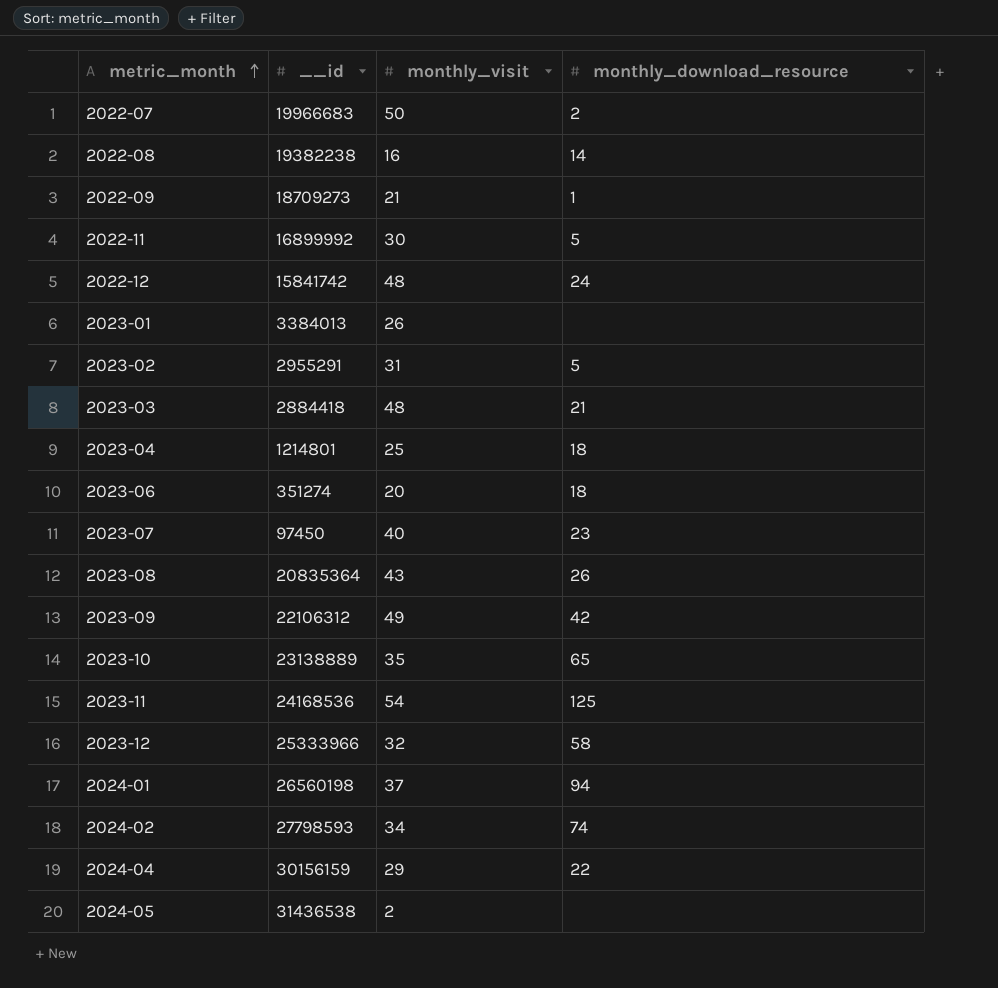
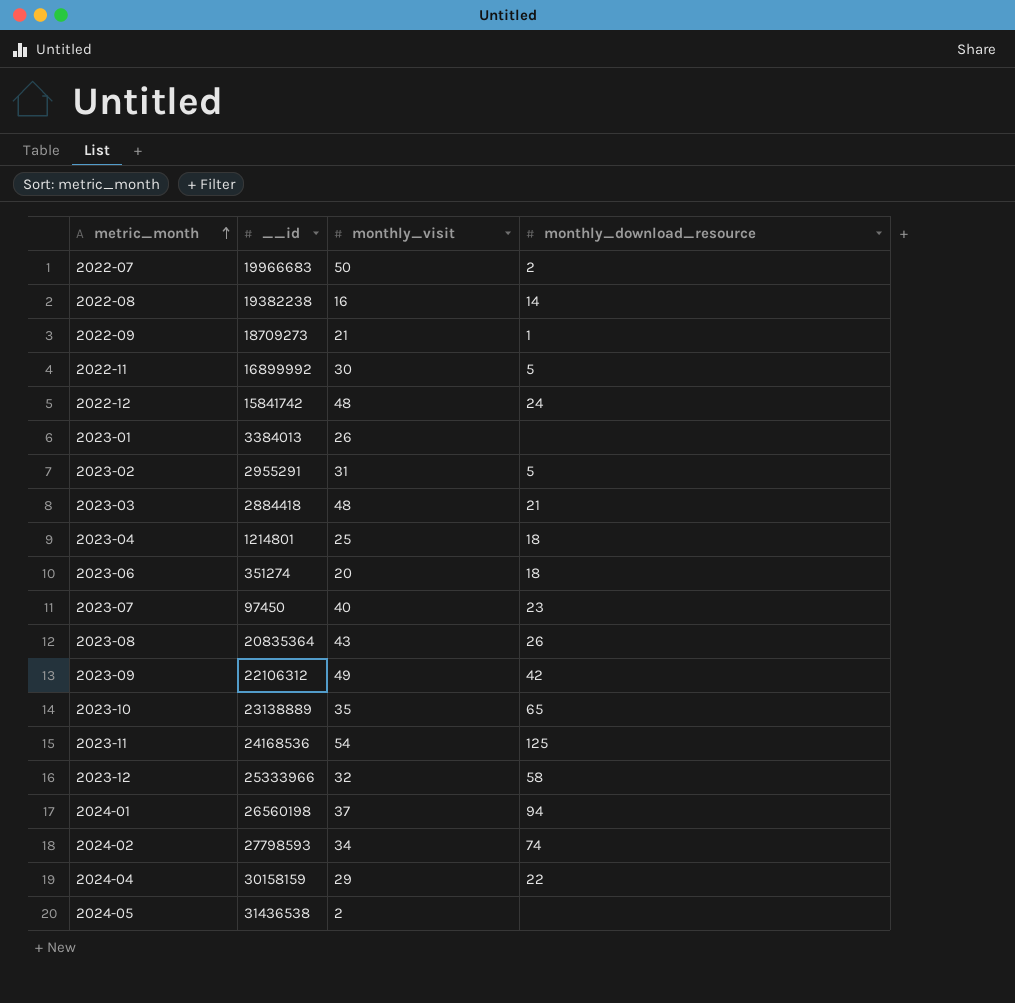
2024-04 | __id: 30156159 -> 30158159

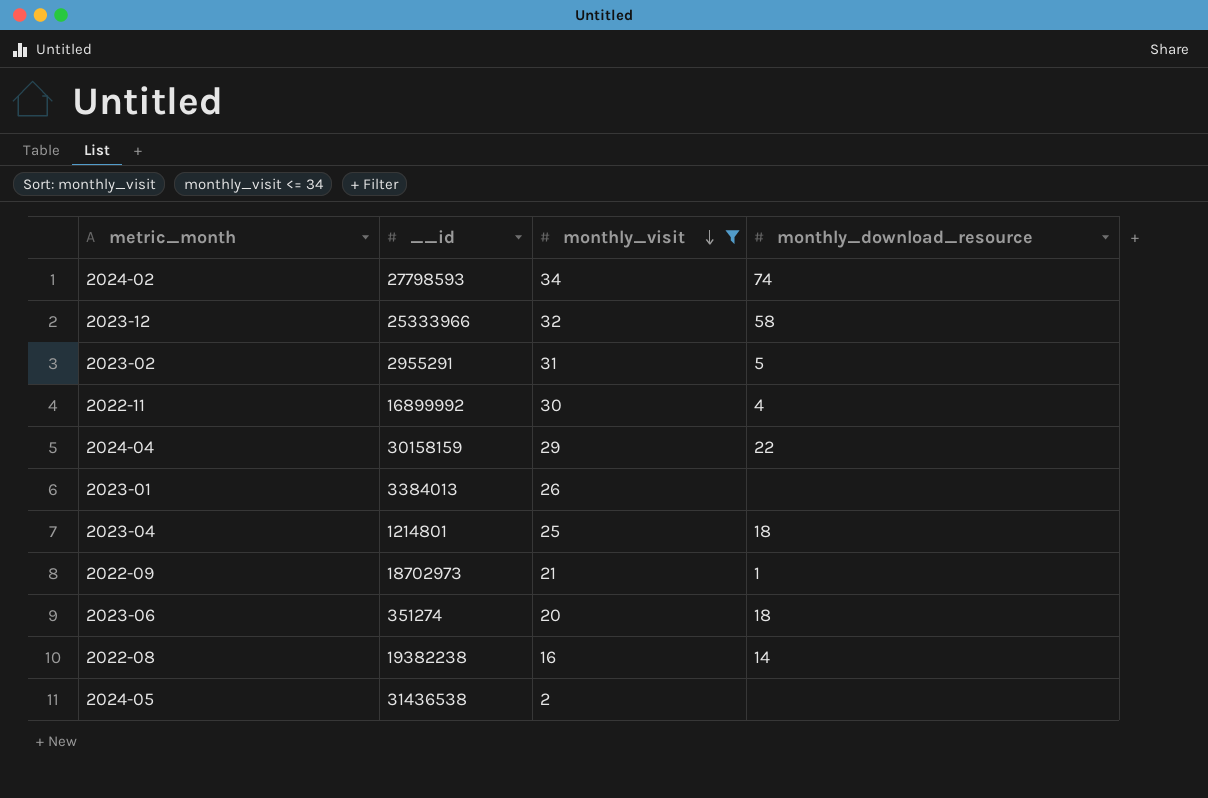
filter: none -> monthly_visit <= 34
row order: metric_month ascending -> monthly_visit descending
2022-11 | monthly_download_resource: 5 -> 4
2022-09 | __id: 18709273 -> 18702973

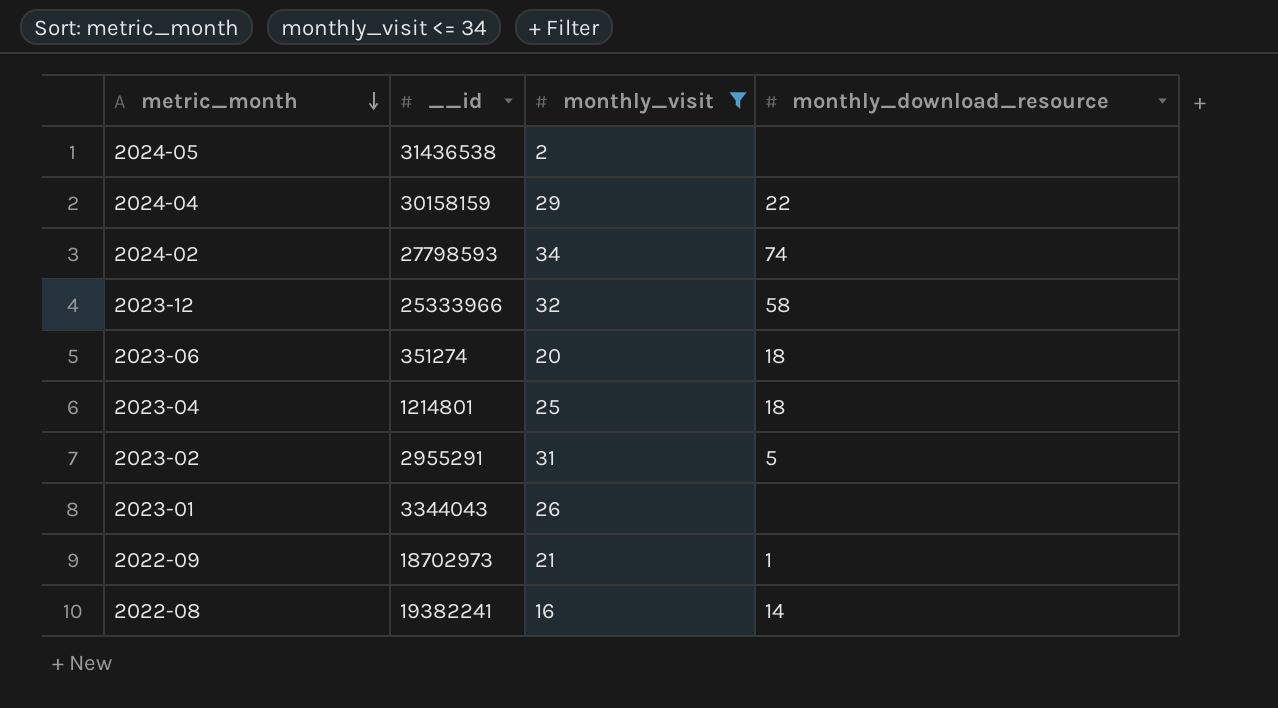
row order: monthly_visit descending -> metric_month descending
row 2022-11: 16899992 | 30 | 4 -> none
2023-01 | __id: 3384013 -> 3344043
2022-08 | __id: 19382238 -> 19382241

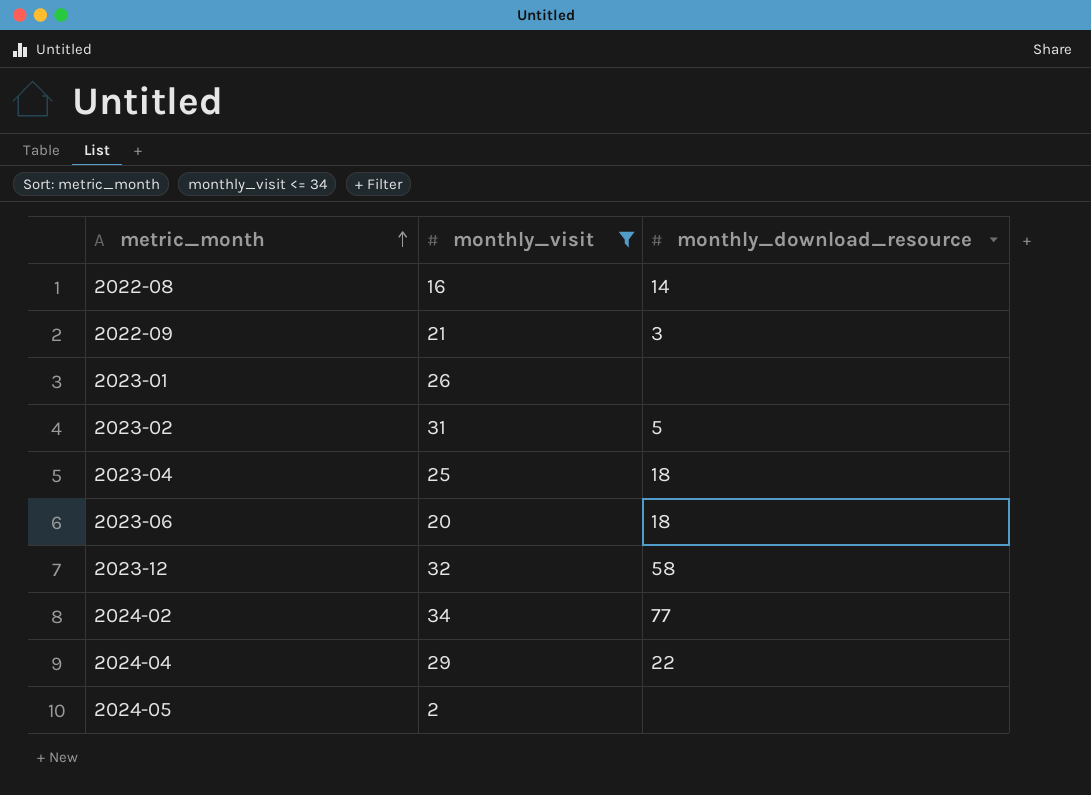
row order: metric_month descending -> metric_month ascending
column __id | position: 2 -> none
2022-09 | monthly_download_resource: 1 -> 3
2024-02 | monthly_download_resource: 74 -> 77

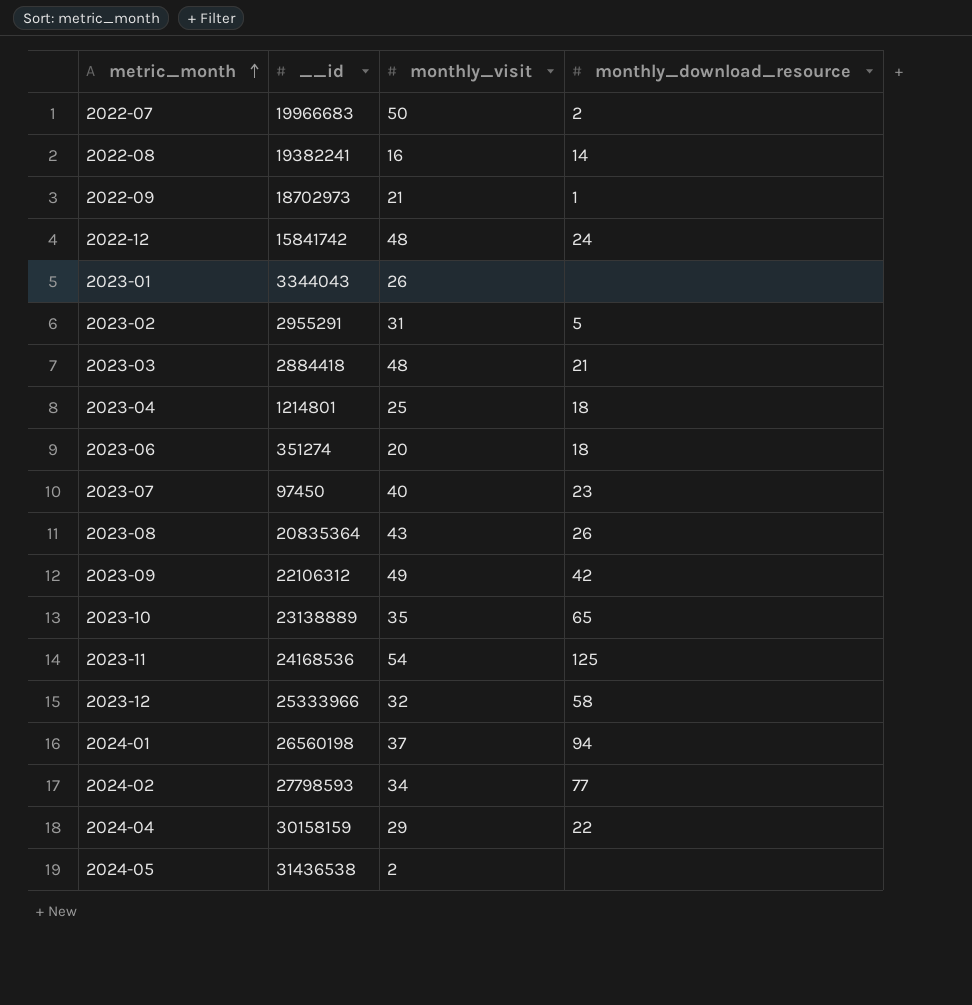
filter: monthly_visit <= 34 -> none
column __id | position: none -> 2
2022-09 | monthly_download_resource: 3 -> 1

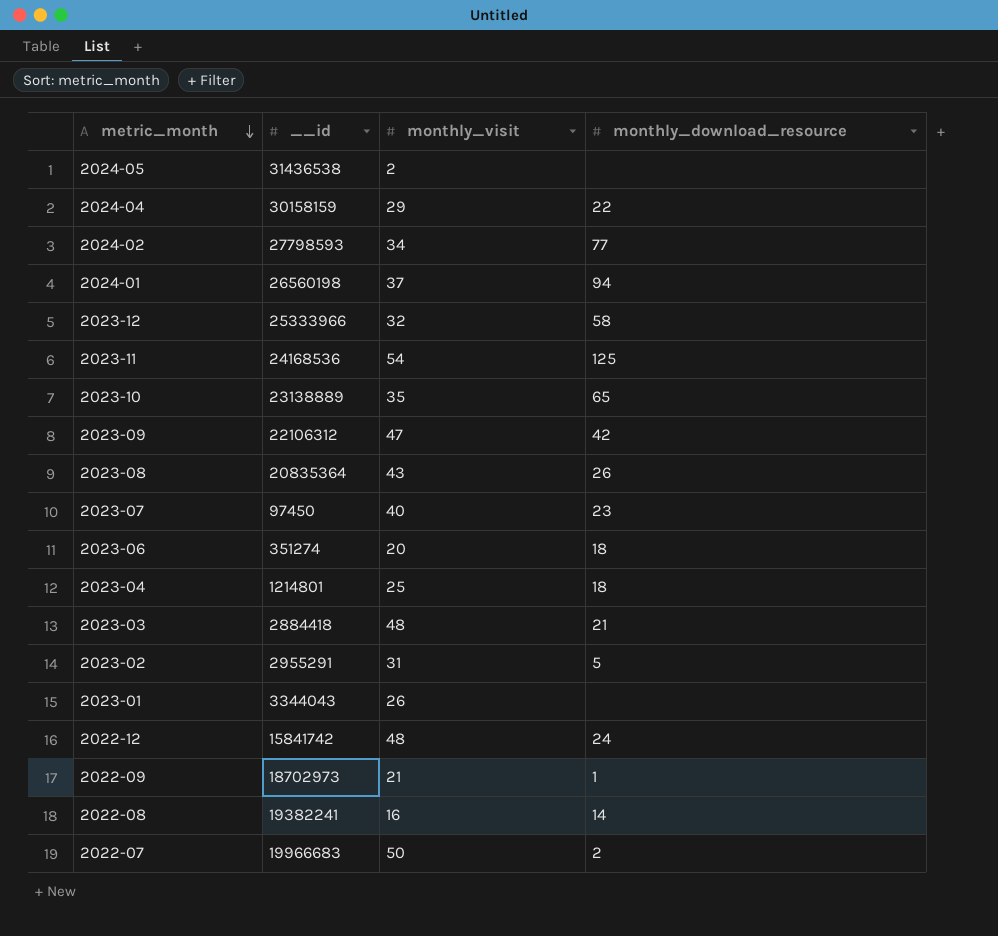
row order: metric_month ascending -> metric_month descending
2023-09 | monthly_visit: 49 -> 47

